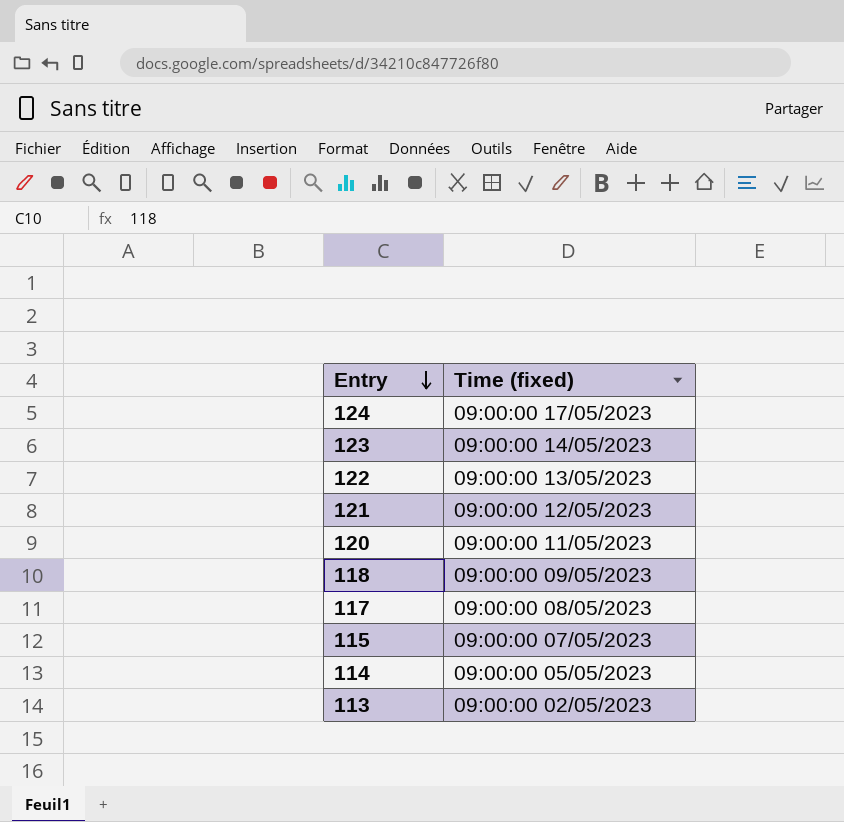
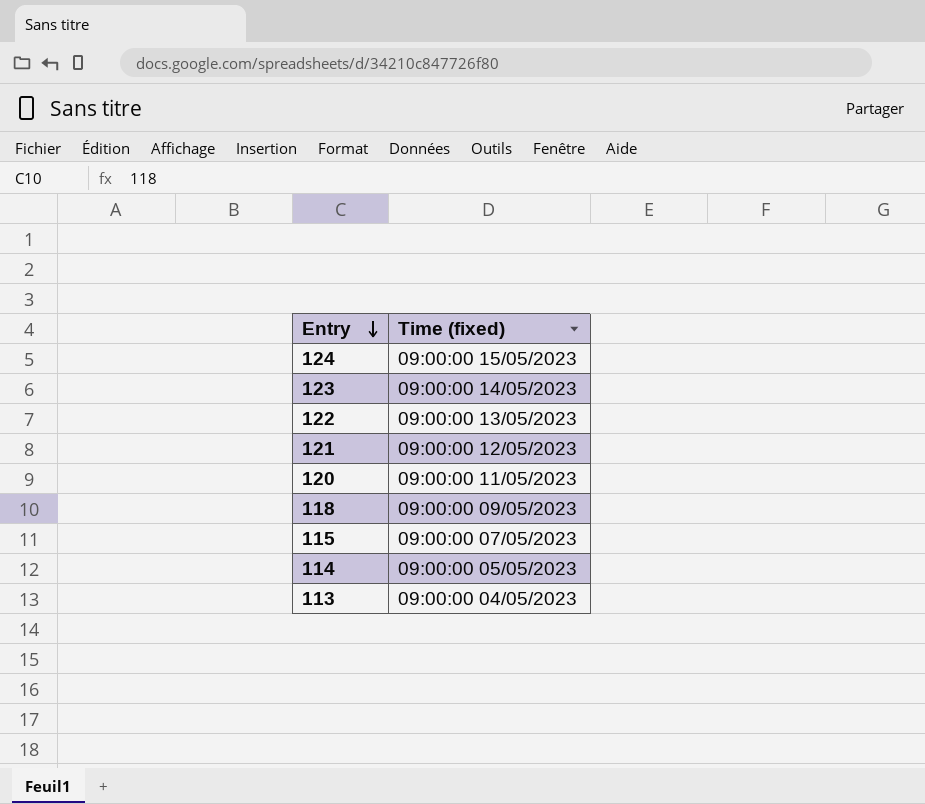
row 117: 09:00:00 08/05/2023 -> none
124 | Time (fixed): 09:00:00 17/05/2023 -> 09:00:00 15/05/2023
113 | Time (fixed): 09:00:00 02/05/2023 -> 09:00:00 04/05/2023

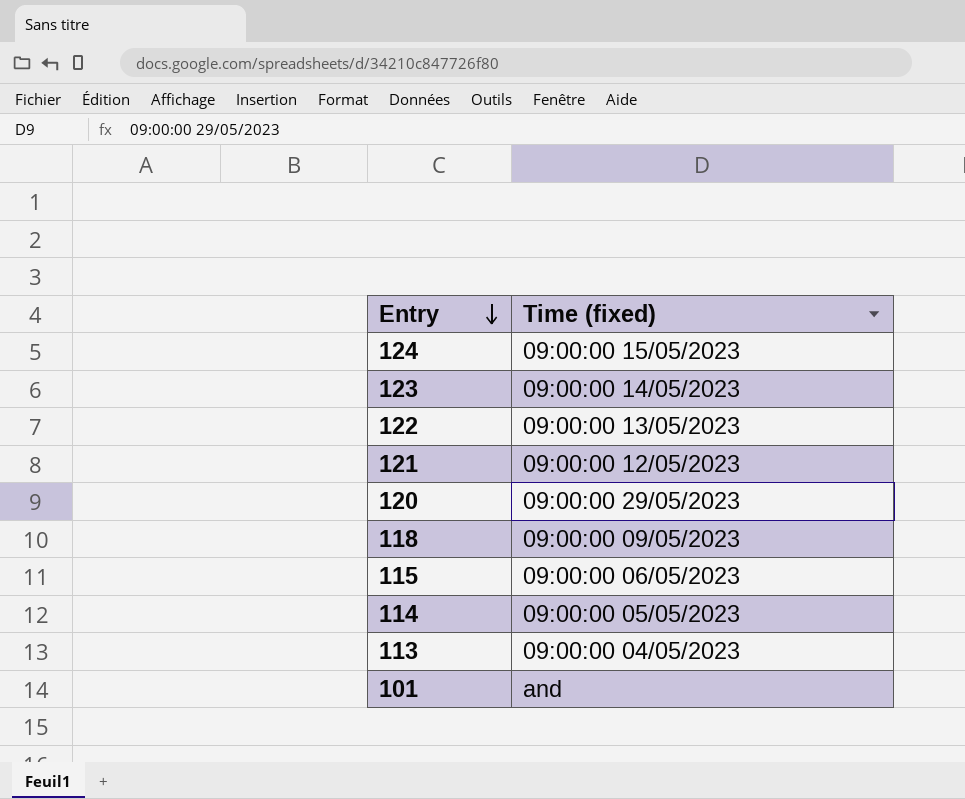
120 | Time (fixed): 09:00:00 11/05/2023 -> 09:00:00 29/05/2023
115 | Time (fixed): 09:00:00 07/05/2023 -> 09:00:00 06/05/2023
row 101: none -> and

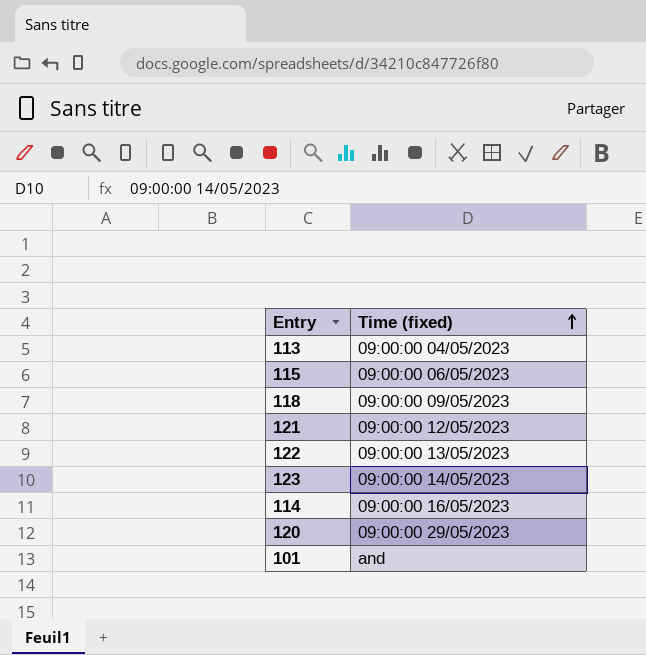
row order: Entry descending -> Time (fixed) ascending
row 124: 09:00:00 15/05/2023 -> none
114 | Time (fixed): 09:00:00 05/05/2023 -> 09:00:00 16/05/2023

